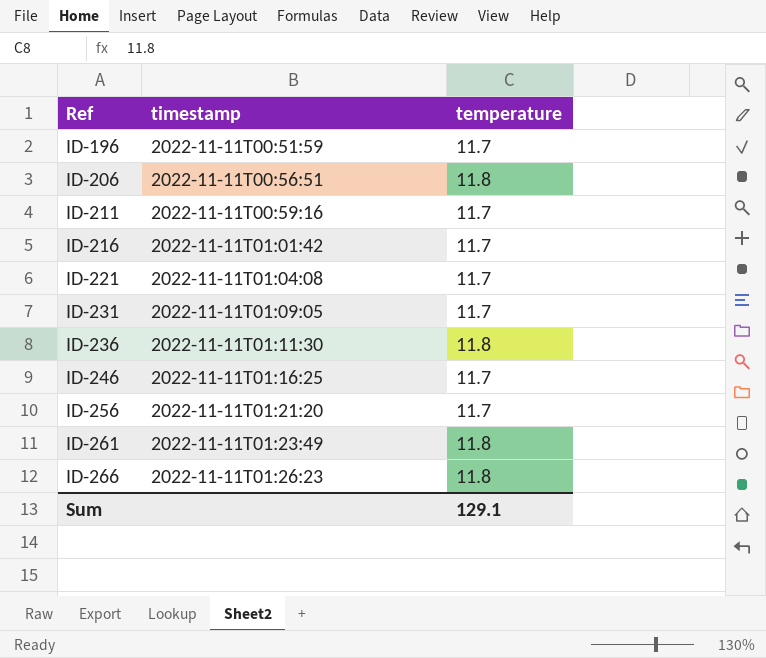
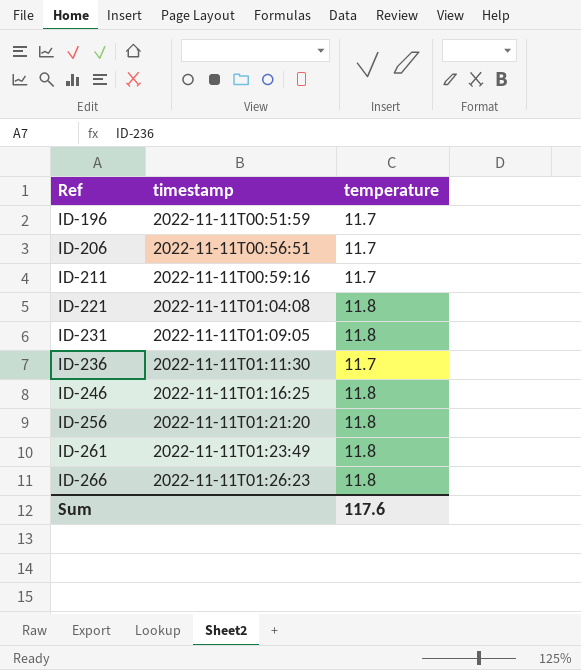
row ID-216: 2022-11-11T01:01:42 | 11.7 -> none
ID-206 | temperature: 11.8 -> 11.7
ID-221 | temperature: 11.7 -> 11.8
ID-231 | temperature: 11.7 -> 11.8
ID-236 | temperature: 11.8 -> 11.7
ID-246 | temperature: 11.7 -> 11.8
ID-256 | temperature: 11.7 -> 11.8
Sum | temperature: 129.1 -> 117.6

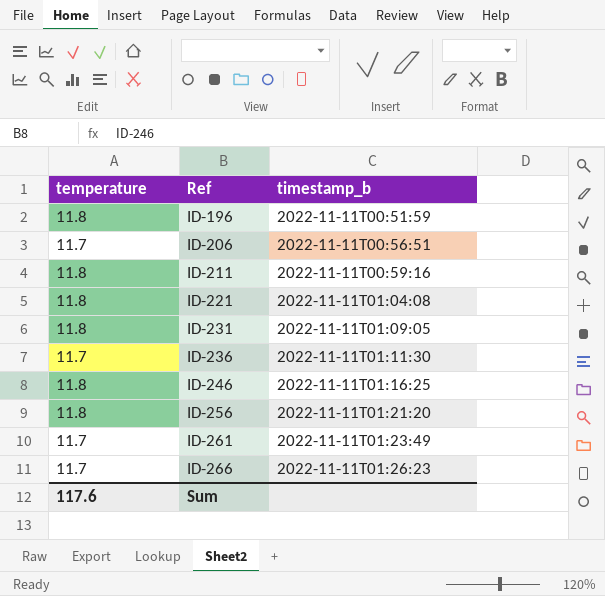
column temperature | position: 3 -> 1
column name: timestamp -> timestamp_b
ID-196 | temperature: 11.7 -> 11.8
ID-211 | temperature: 11.7 -> 11.8
ID-261 | temperature: 11.8 -> 11.7
ID-266 | temperature: 11.8 -> 11.7

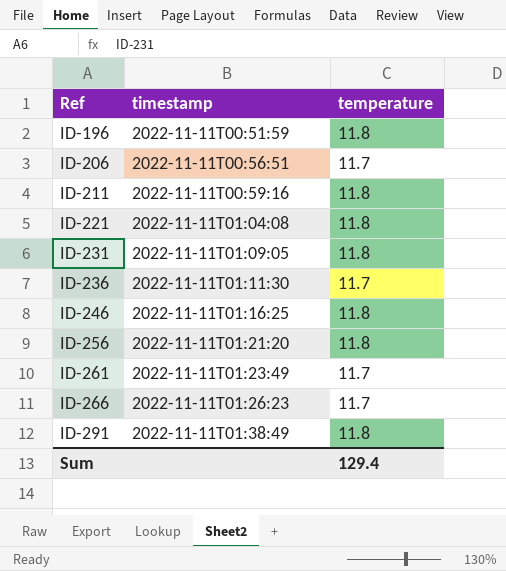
column name: timestamp_b -> timestamp
column temperature | position: 1 -> 3
row ID-291: none -> 2022-11-11T01:38:49 | 11.8
Sum | temperature: 117.6 -> 129.4

